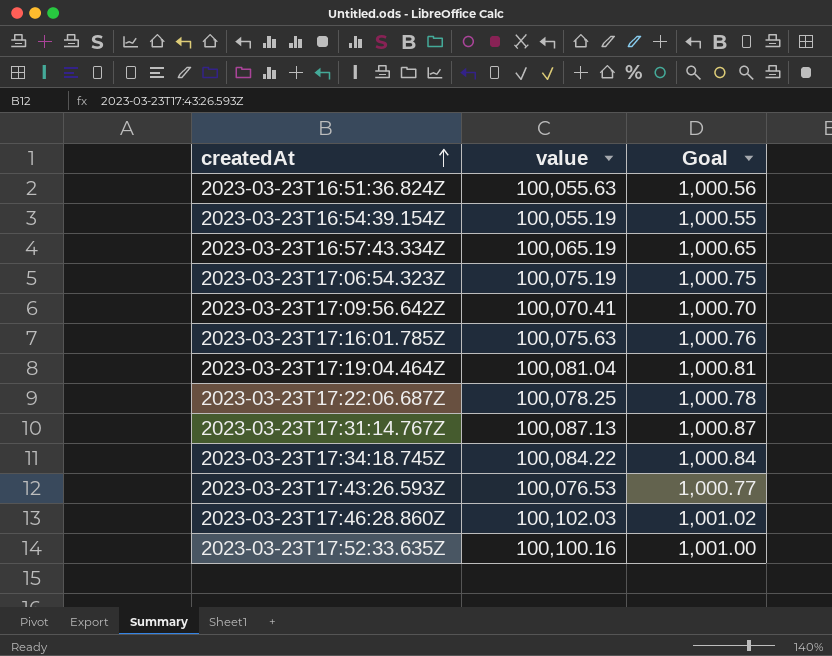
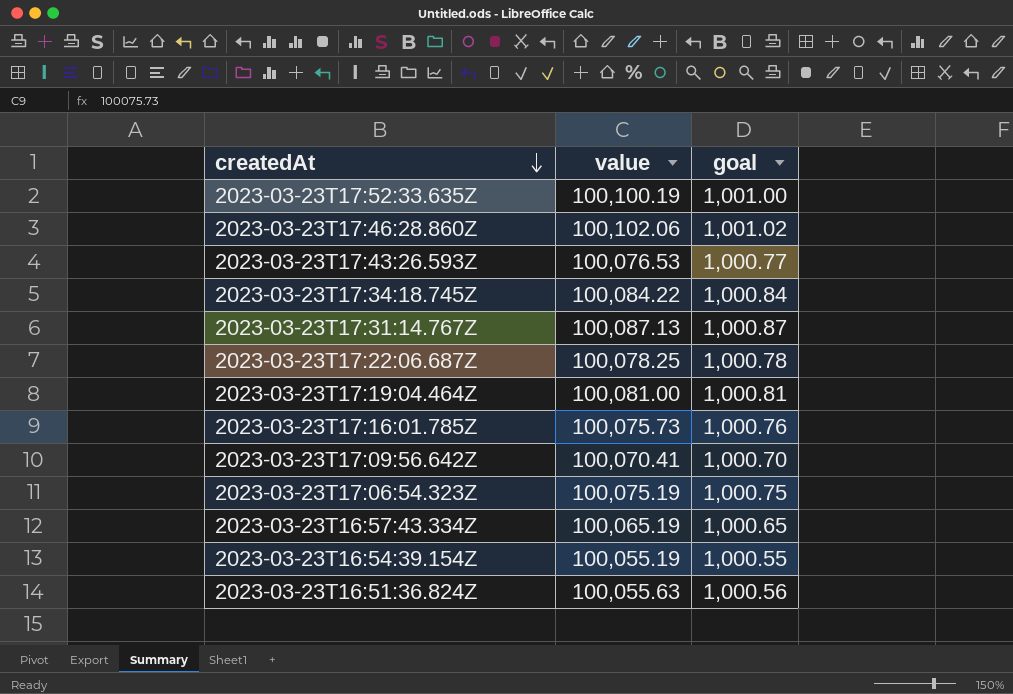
row order: createdAt ascending -> createdAt descending
column name: Goal -> goal
2023-03-23T17:52:33.635Z | value: 100,100.16 -> 100,100.19
2023-03-23T17:46:28.860Z | value: 100,102.03 -> 100,102.06
2023-03-23T17:19:04.464Z | value: 100,081.04 -> 100,081.00
2023-03-23T17:16:01.785Z | value: 100,075.63 -> 100,075.73

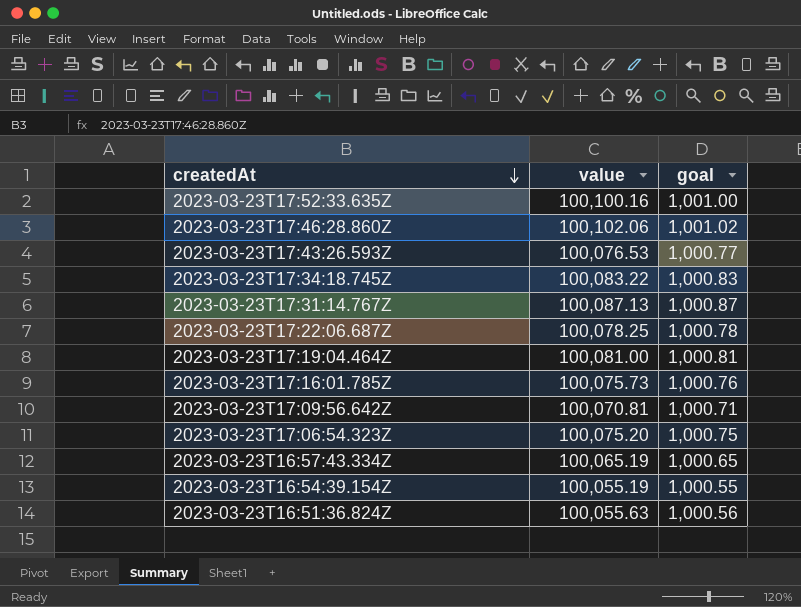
2023-03-23T17:52:33.635Z | value: 100,100.19 -> 100,100.16
2023-03-23T17:34:18.745Z | value: 100,084.22 -> 100,083.22
2023-03-23T17:34:18.745Z | goal: 1,000.84 -> 1,000.83
2023-03-23T17:09:56.642Z | value: 100,070.41 -> 100,070.81
2023-03-23T17:09:56.642Z | goal: 1,000.70 -> 1,000.71
2023-03-23T17:06:54.323Z | value: 100,075.19 -> 100,075.20

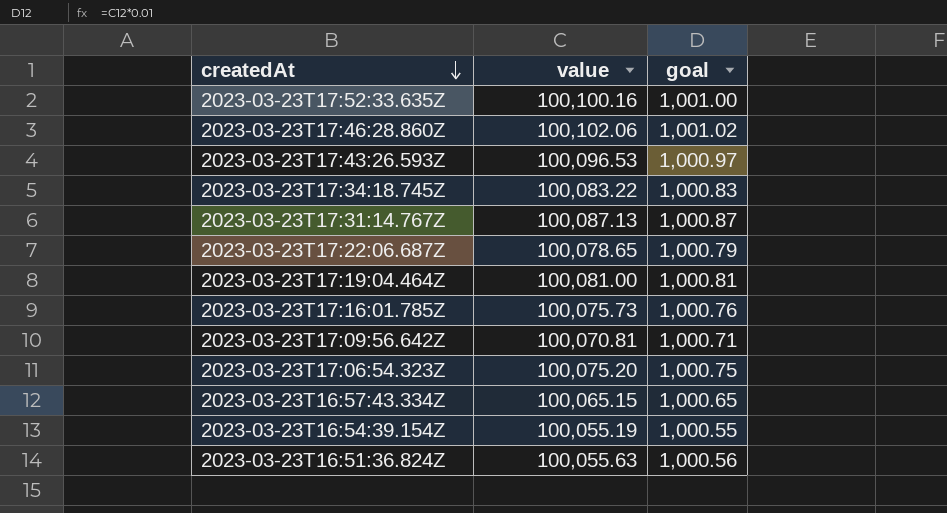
2023-03-23T17:43:26.593Z | value: 100,076.53 -> 100,096.53
2023-03-23T17:43:26.593Z | goal: 1,000.77 -> 1,000.97
2023-03-23T17:22:06.687Z | value: 100,078.25 -> 100,078.65
2023-03-23T17:22:06.687Z | goal: 1,000.78 -> 1,000.79
2023-03-23T16:57:43.334Z | value: 100,065.19 -> 100,065.15

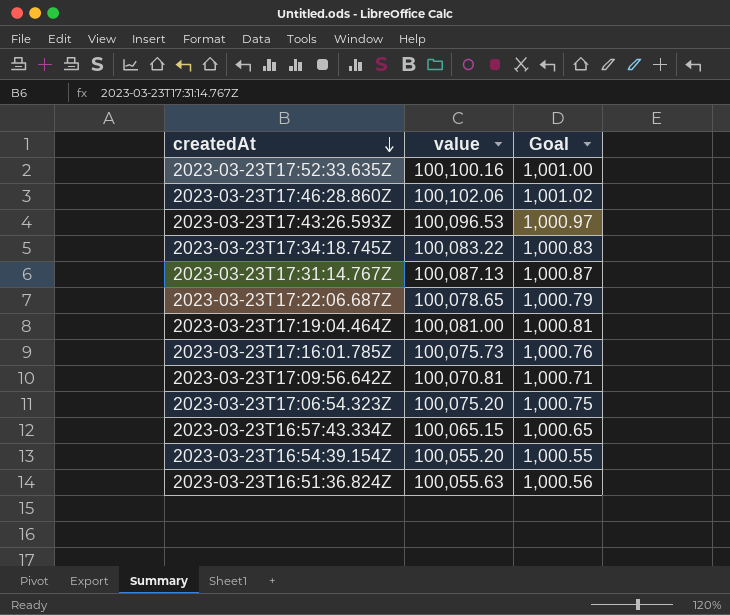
column name: goal -> Goal
2023-03-23T16:54:39.154Z | value: 100,055.19 -> 100,055.20

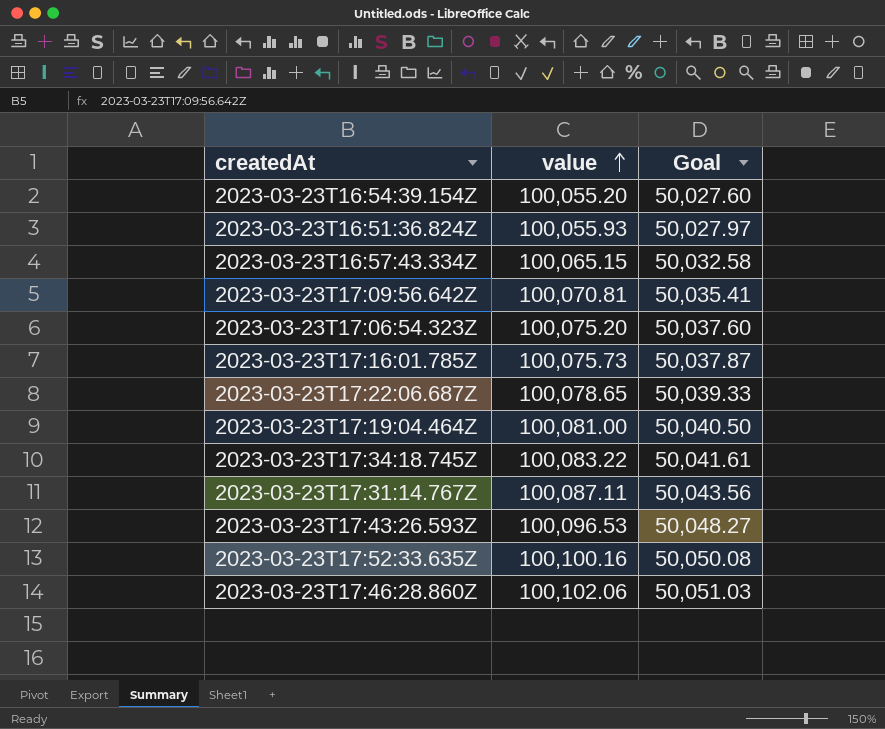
row order: createdAt descending -> value ascending
column Goal | formula: [value] * 0.01 -> [value] * 0.5
2023-03-23T16:51:36.824Z | value: 100,055.63 -> 100,055.93
2023-03-23T17:31:14.767Z | value: 100,087.13 -> 100,087.11

